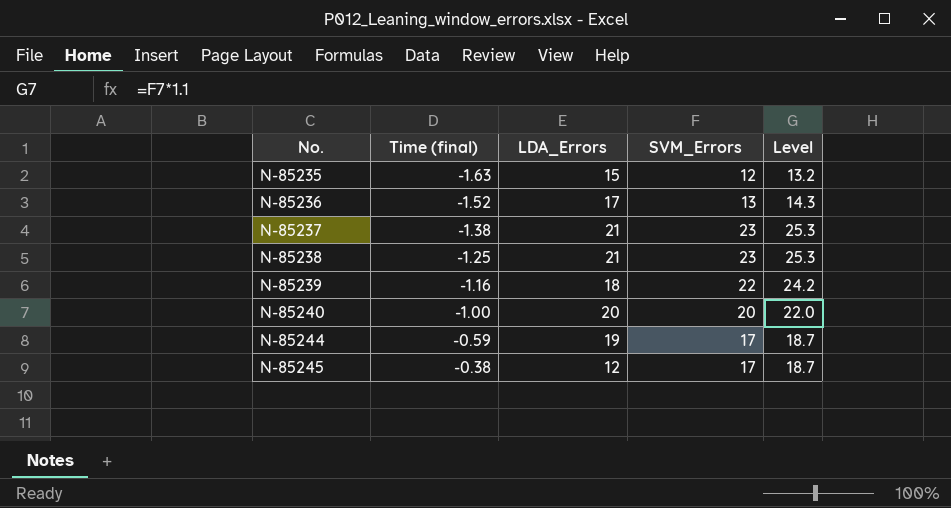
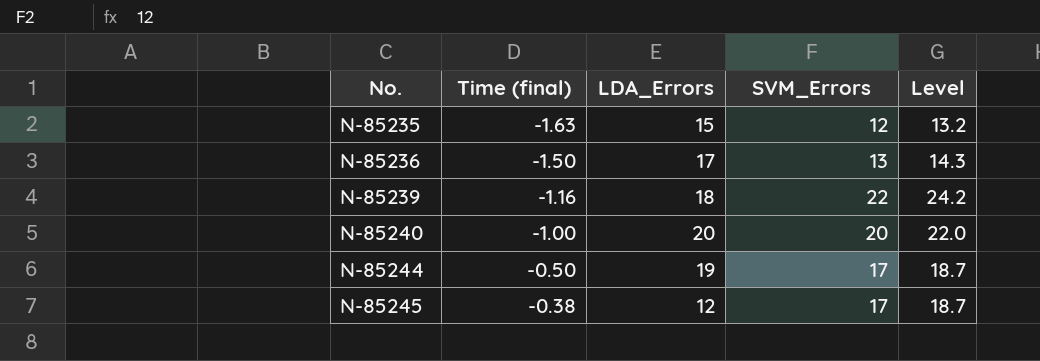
row N-85237: -1.38 | 21 | 23 | 25.3 -> none
row N-85238: -1.25 | 21 | 23 | 25.3 -> none
N-85236 | Time (final): -1.52 -> -1.50
N-85244 | Time (final): -0.59 -> -0.50

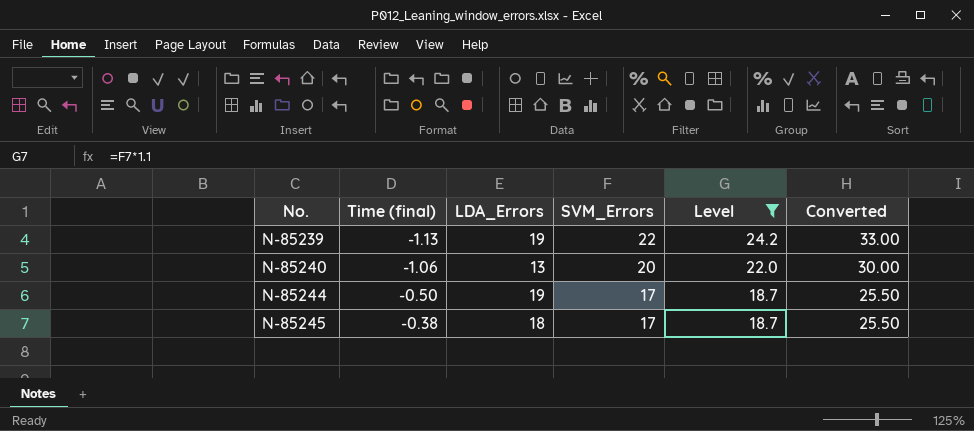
filter: none -> Level >= 18.7
column Converted | formula: none -> [SVM_Errors] * 1.5
N-85239 | Time (final): -1.16 -> -1.13
N-85239 | LDA_Errors: 18 -> 19
N-85240 | Time (final): -1.00 -> -1.06
N-85240 | LDA_Errors: 20 -> 13
N-85245 | LDA_Errors: 12 -> 18

